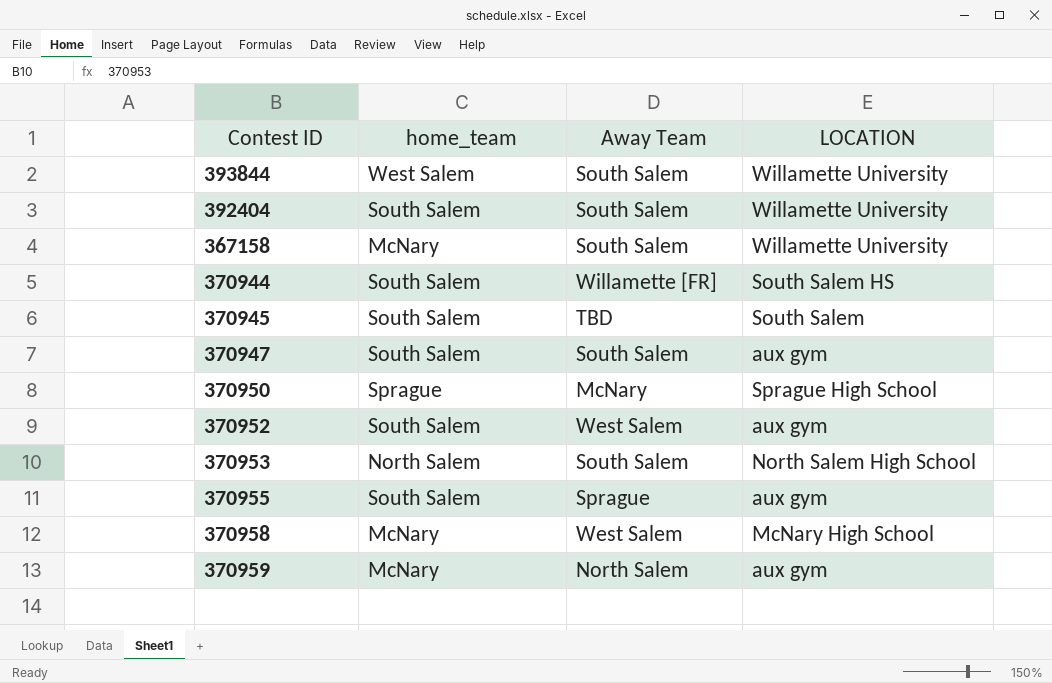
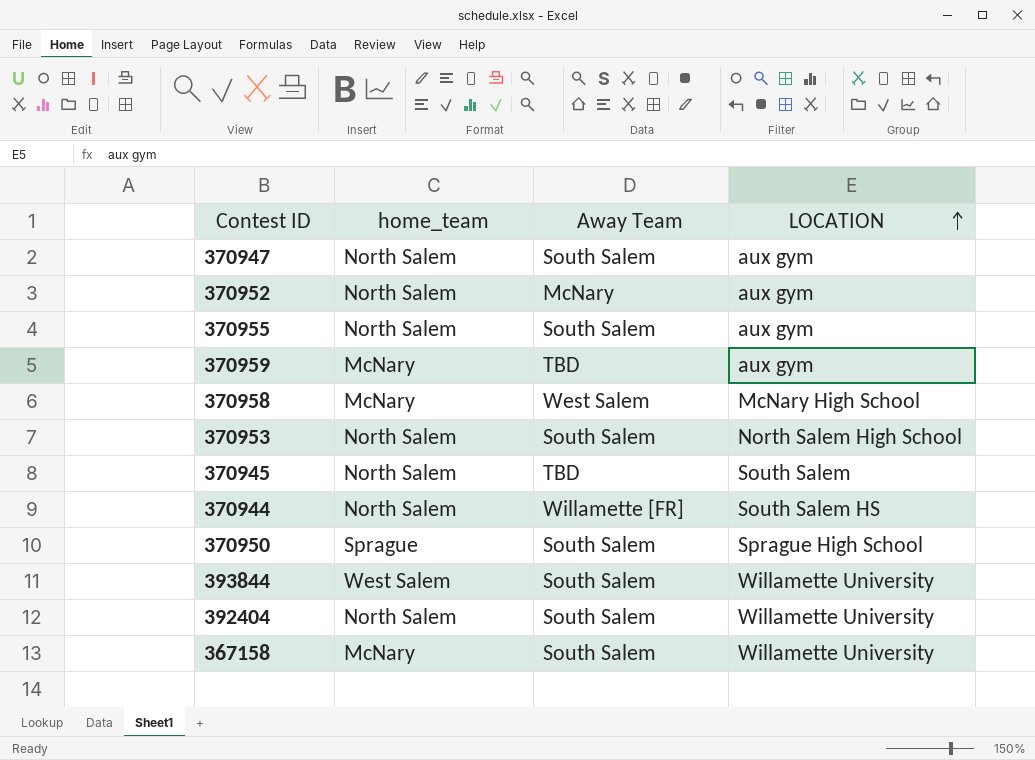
row order: none -> LOCATION ascending
370947 | home_team: South Salem -> North Salem
370952 | home_team: South Salem -> North Salem
370952 | Away Team: West Salem -> McNary
370955 | home_team: South Salem -> North Salem
370955 | Away Team: Sprague -> South Salem
370959 | Away Team: North Salem -> TBD
370945 | home_team: South Salem -> North Salem
370944 | home_team: South Salem -> North Salem
370950 | Away Team: McNary -> South Salem
392404 | home_team: South Salem -> North Salem

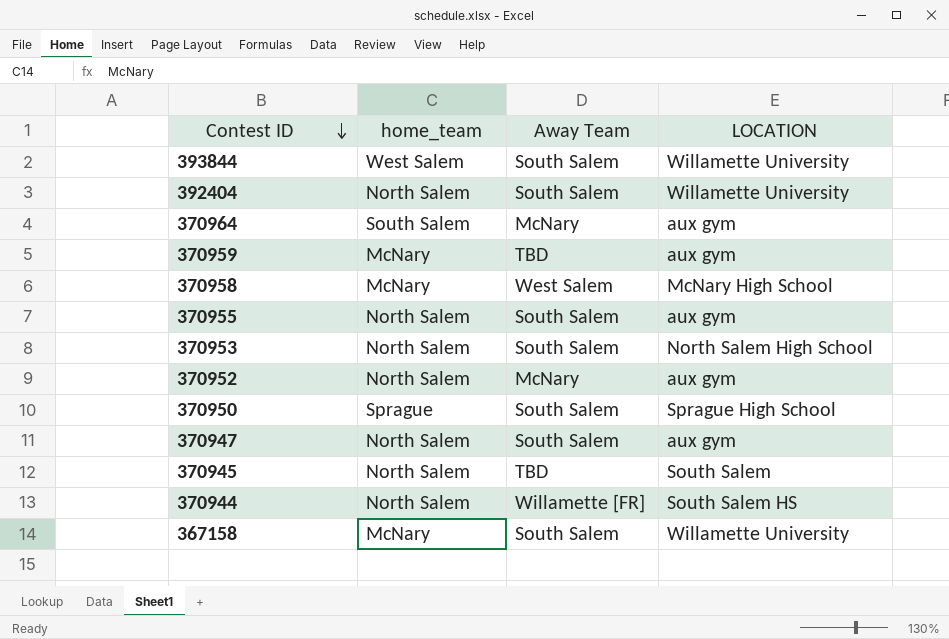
row order: LOCATION ascending -> Contest ID descending
row 370964: none -> South Salem | McNary | aux gym

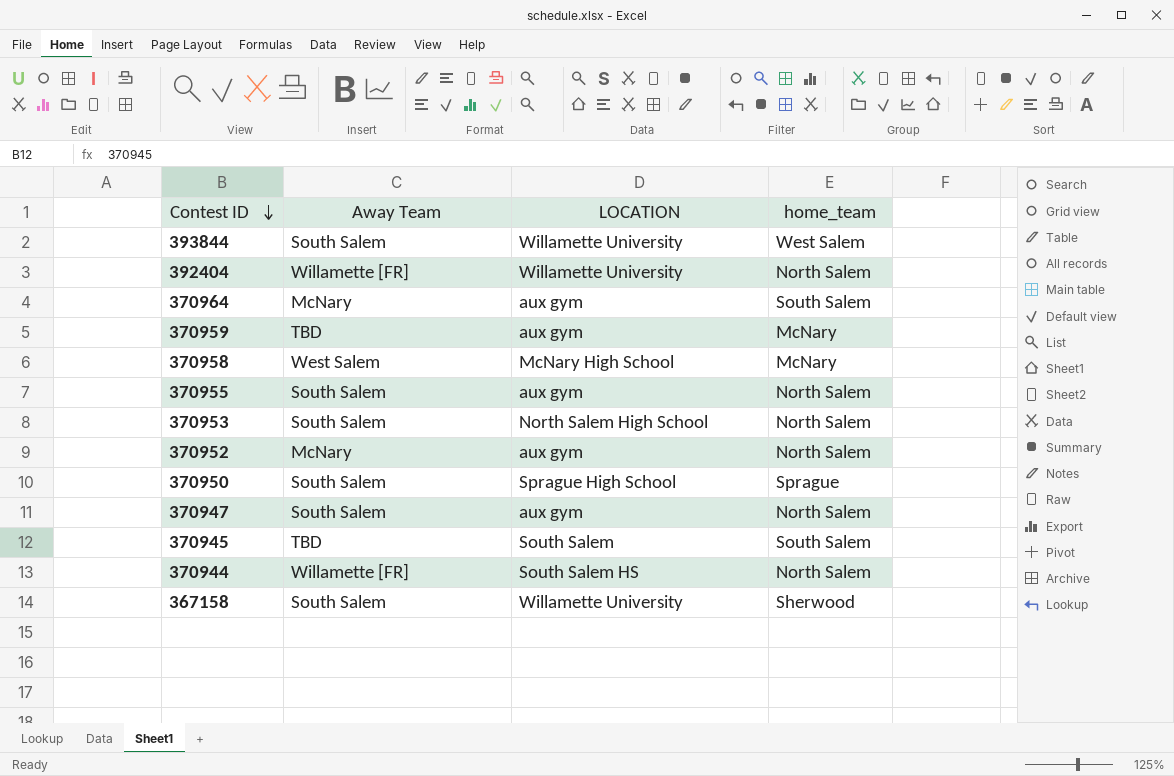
column home_team | position: 2 -> 4
392404 | Away Team: South Salem -> Willamette [FR]
370945 | home_team: North Salem -> South Salem
367158 | home_team: McNary -> Sherwood

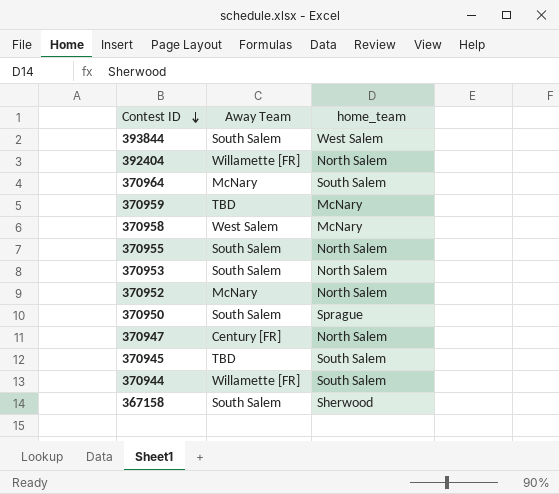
column LOCATION | position: 3 -> none
370947 | Away Team: South Salem -> Century [FR]
370944 | home_team: North Salem -> South Salem

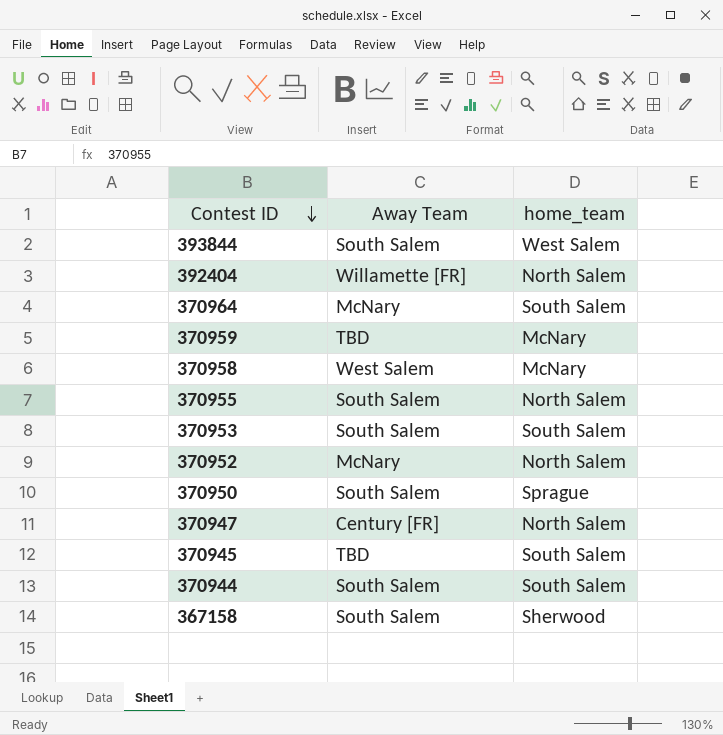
370953 | home_team: North Salem -> South Salem
370944 | Away Team: Willamette [FR] -> South Salem

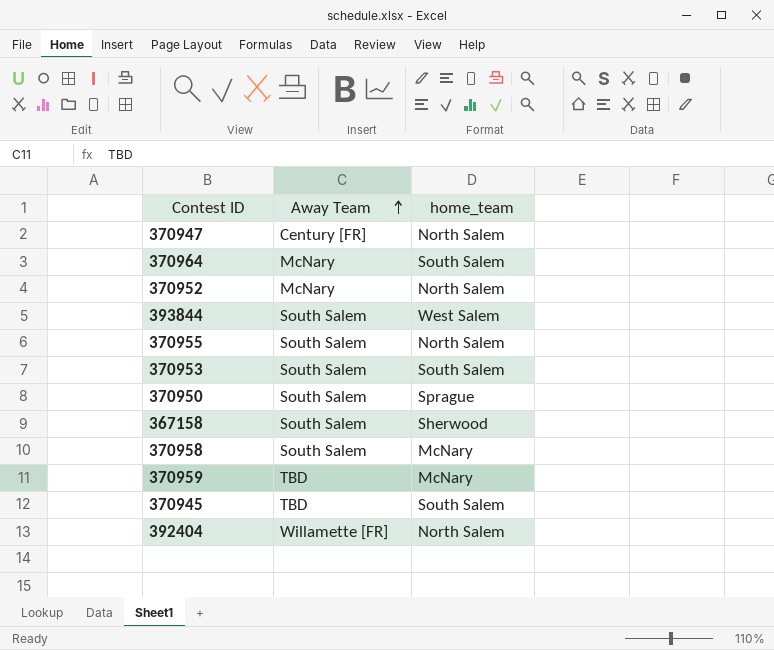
row order: Contest ID descending -> Away Team ascending
row 370944: South Salem | South Salem -> none
370958 | Away Team: West Salem -> South Salem

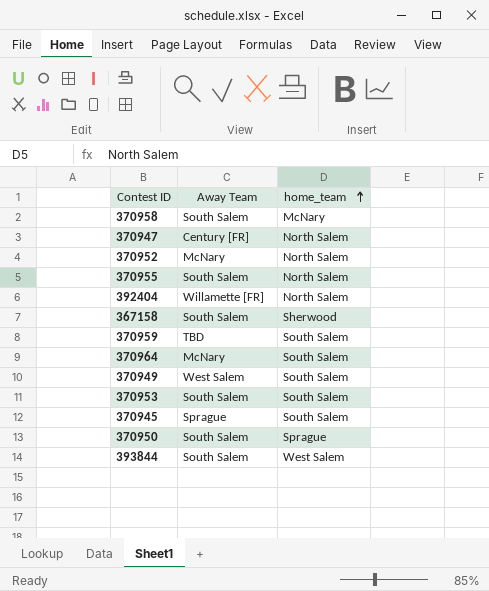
row order: Away Team ascending -> home_team ascending
370959 | home_team: McNary -> South Salem
row 370949: none -> West Salem | South Salem
370945 | Away Team: TBD -> Sprague

